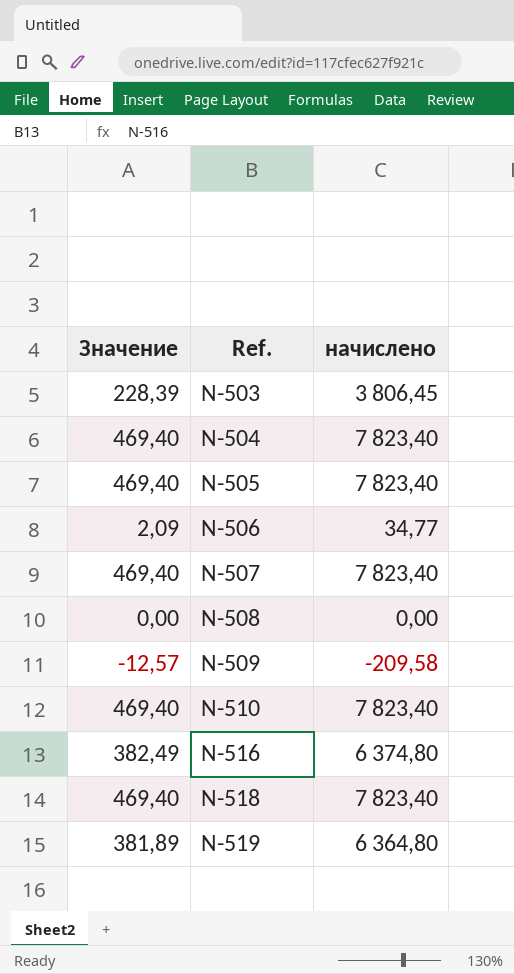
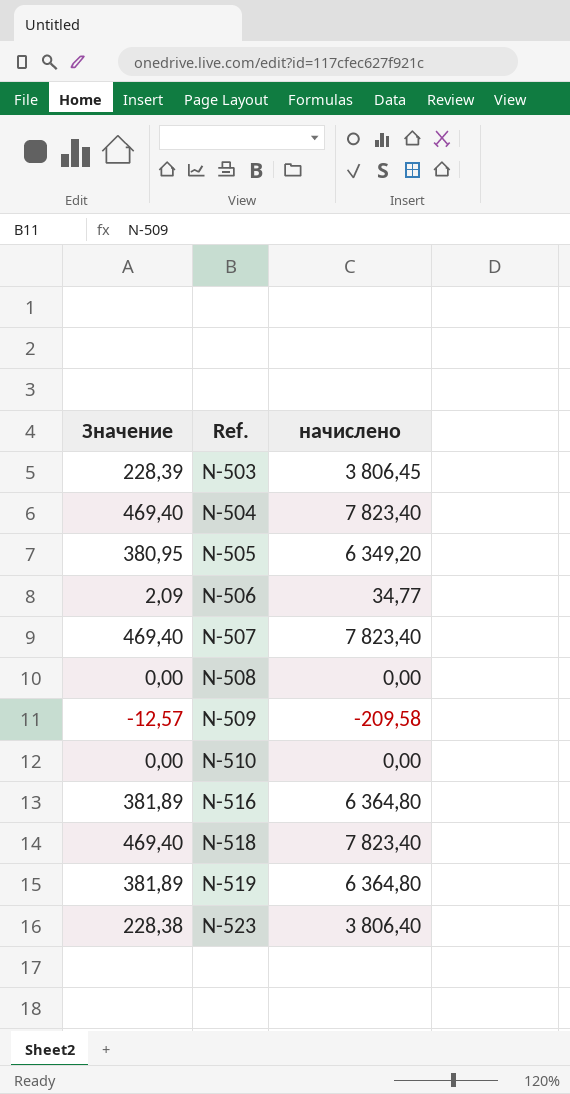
N-505 | Значение: 469,40 -> 380,95
N-505 | начислено: 7 823,40 -> 6 349,20
N-510 | Значение: 469,40 -> 0,00
N-510 | начислено: 7 823,40 -> 0,00
N-516 | Значение: 382,49 -> 381,89
N-516 | начислено: 6 374,80 -> 6 364,80
row N-523: none -> 228,38 | 3 806,40

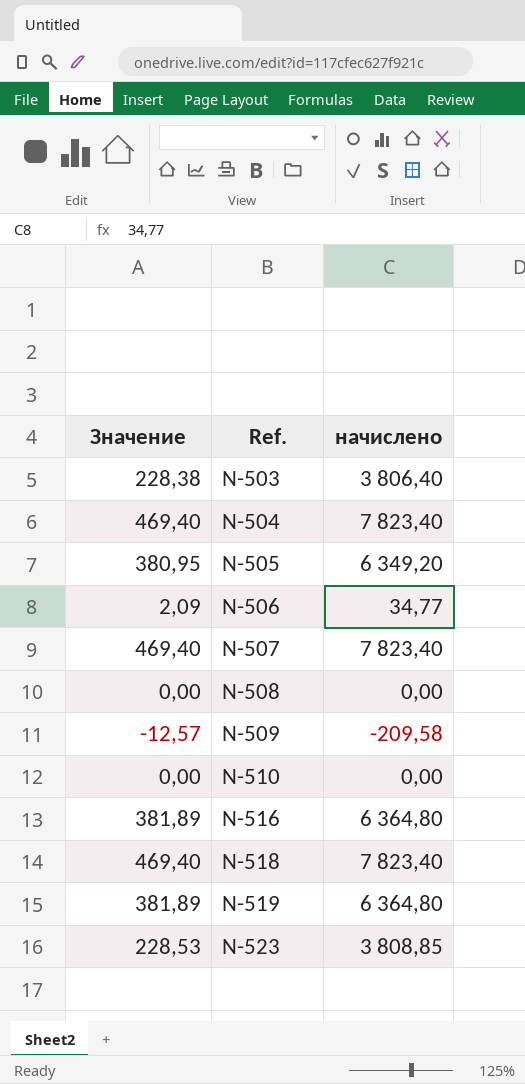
N-503 | Значение: 228,39 -> 228,38
N-503 | начислено: 3 806,45 -> 3 806,40
N-523 | Значение: 228,38 -> 228,53
N-523 | начислено: 3 806,40 -> 3 808,85

